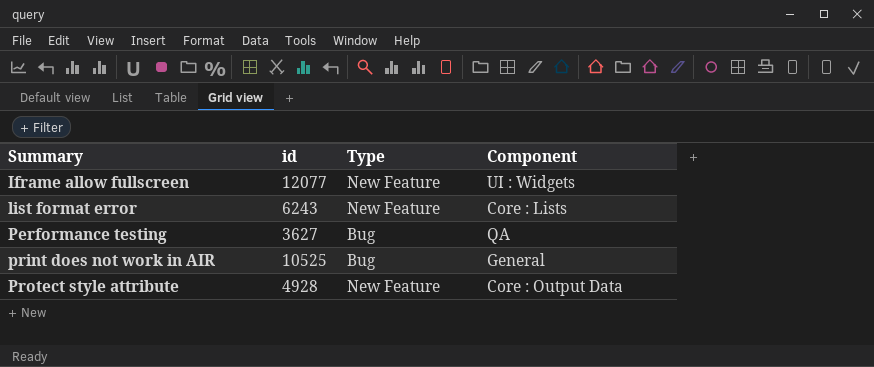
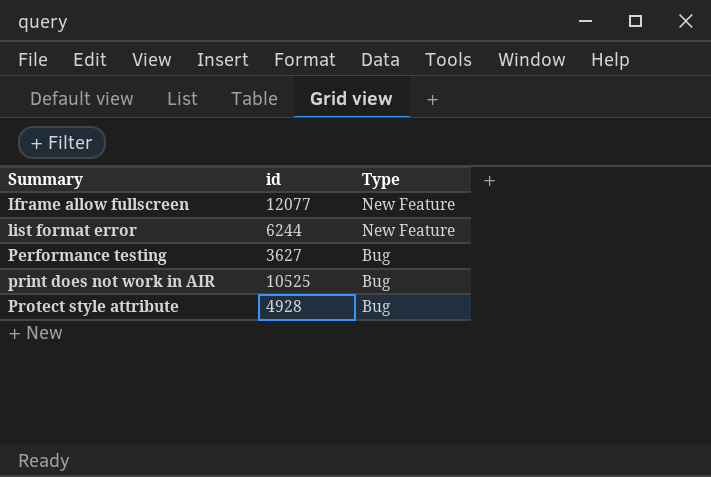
column Component | position: 4 -> none
list format error | id: 6243 -> 6244
Protect style attribute | Type: New Feature -> Bug

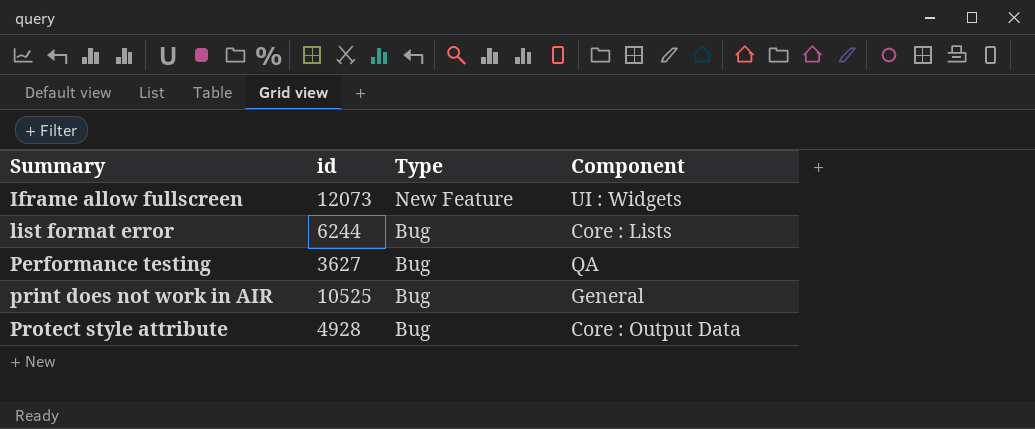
column Component | position: none -> 4
Iframe allow fullscreen | id: 12077 -> 12073
list format error | Type: New Feature -> Bug

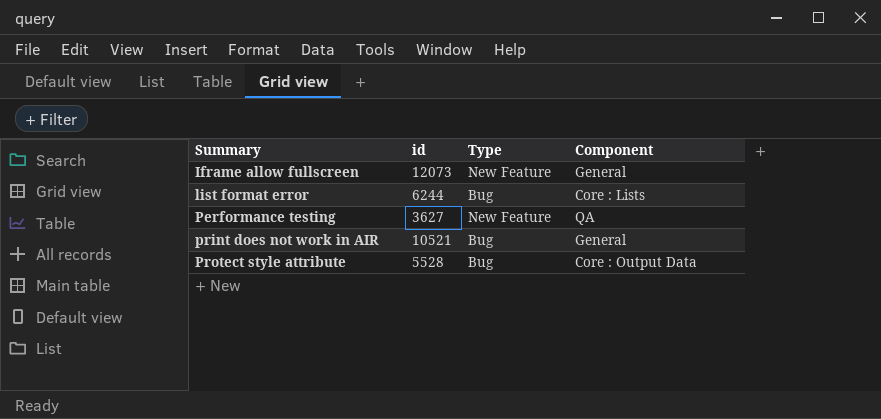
Iframe allow fullscreen | Component: UI : Widgets -> General
Performance testing | Type: Bug -> New Feature
print does not work in AIR | id: 10525 -> 10521
Protect style attribute | id: 4928 -> 5528

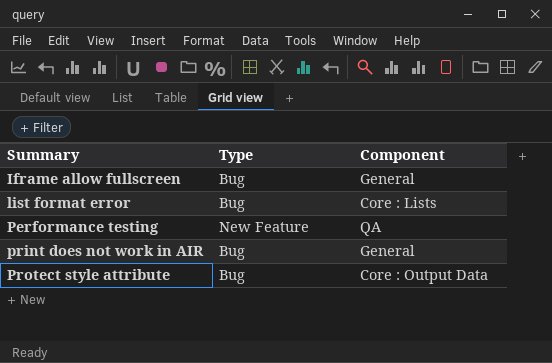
column id | position: 2 -> none
Iframe allow fullscreen | Type: New Feature -> Bug

